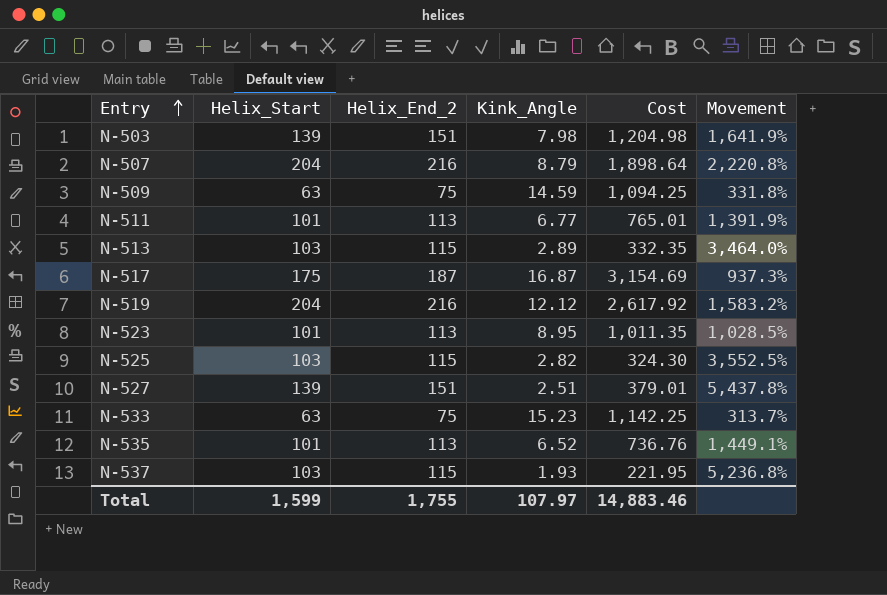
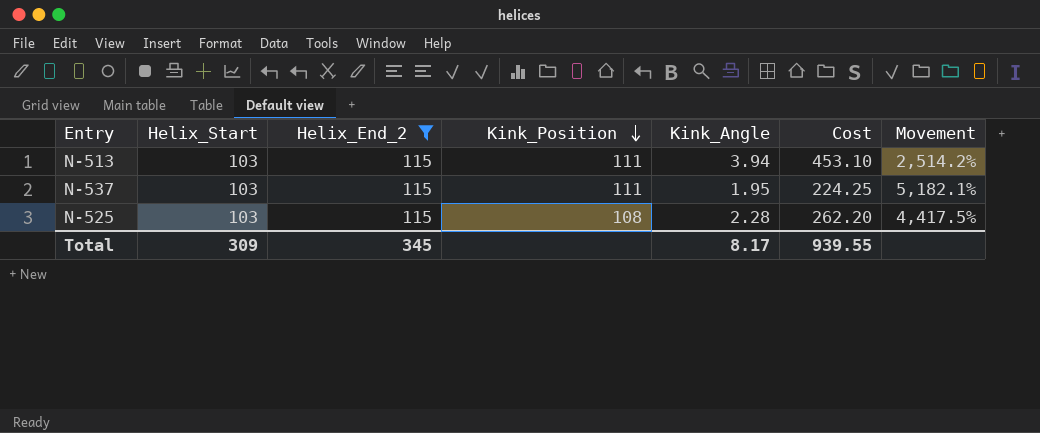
filter: none -> Helix_End_2 = 115
row order: Entry ascending -> Kink_Position descending
column Kink_Position | position: none -> 4
N-513 | Kink_Angle: 2.89 -> 3.94
N-513 | Cost: 332.35 -> 453.10
N-513 | Movement: 3,464.0% -> 2,514.2%
N-537 | Kink_Angle: 1.93 -> 1.95
N-537 | Cost: 221.95 -> 224.25
N-537 | Movement: 5,236.8% -> 5,182.1%
N-525 | Kink_Angle: 2.82 -> 2.28
N-525 | Cost: 324.30 -> 262.20
N-525 | Movement: 3,552.5% -> 4,417.5%
Total | Helix_Start: 1,599 -> 309
Total | Helix_End_2: 1,755 -> 345
Total | Kink_Angle: 107.97 -> 8.17
Total | Cost: 14,883.46 -> 939.55

